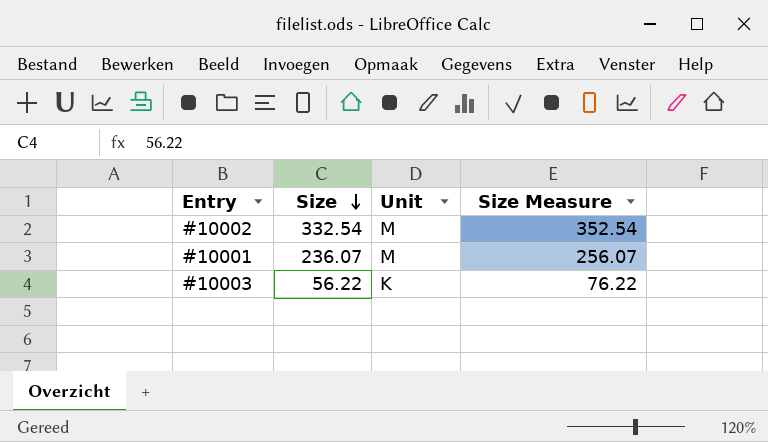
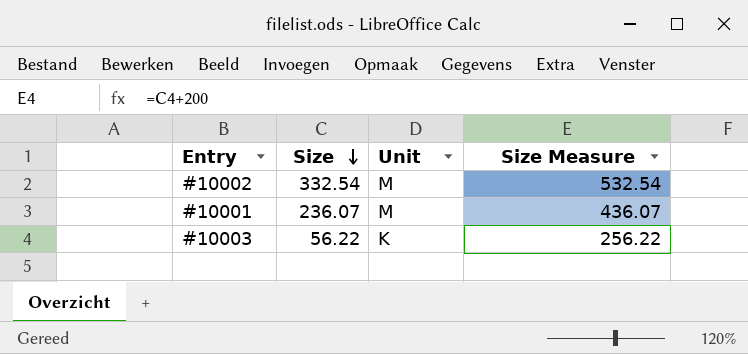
column Size Measure | formula: [Size] + 20 -> [Size] + 200

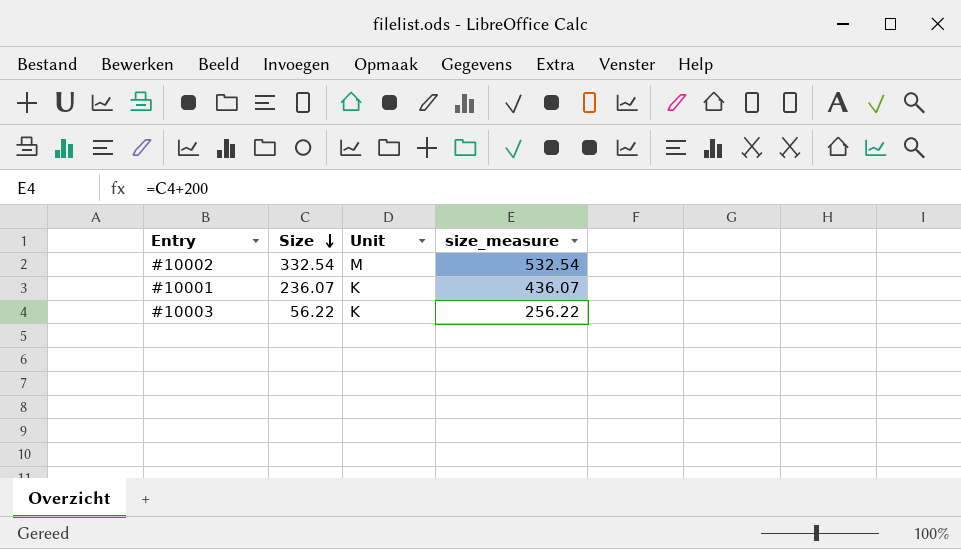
column name: Size Measure -> size_measure
#10001 | Unit: M -> K

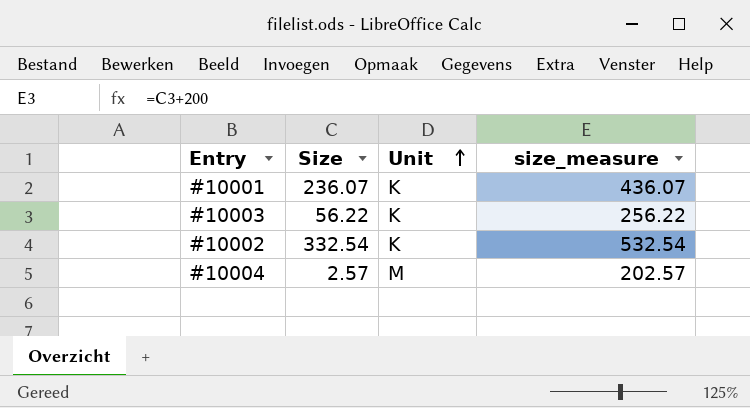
row order: Size descending -> Unit ascending
#10002 | Unit: M -> K
row #10004: none -> 2.57 | M | 202.57

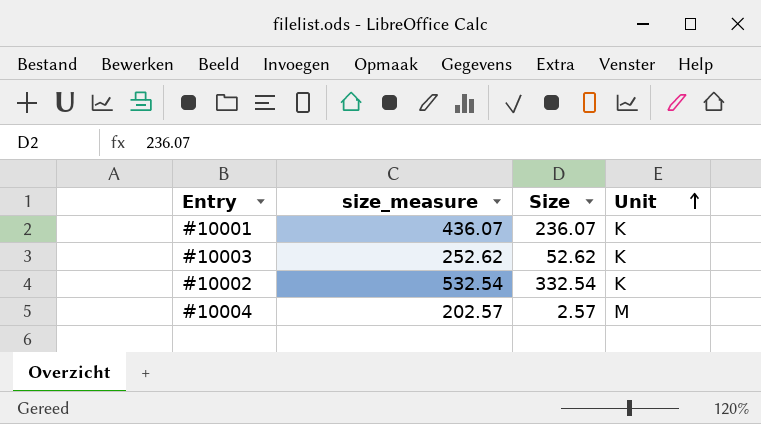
column size_measure | position: 4 -> 2
#10003 | size_measure: 256.22 -> 252.62
#10003 | Size: 56.22 -> 52.62

